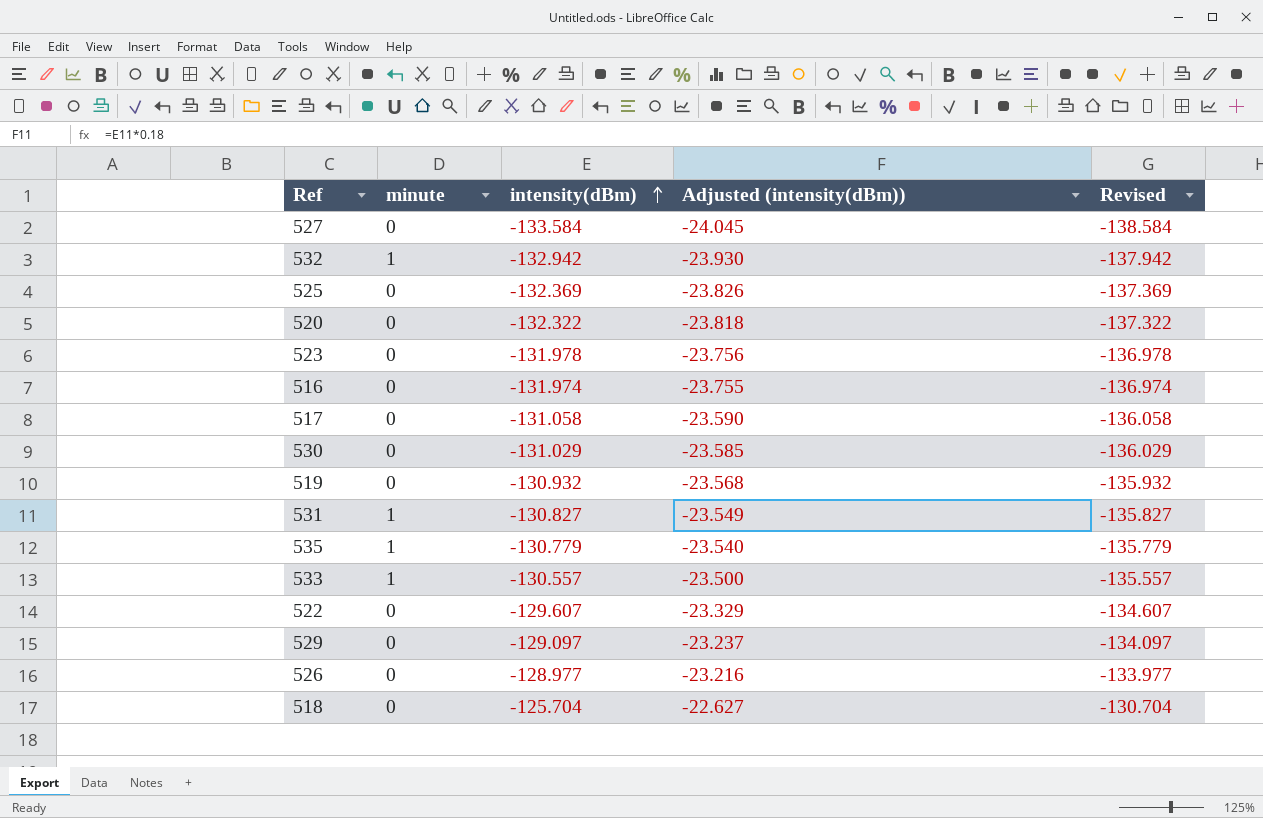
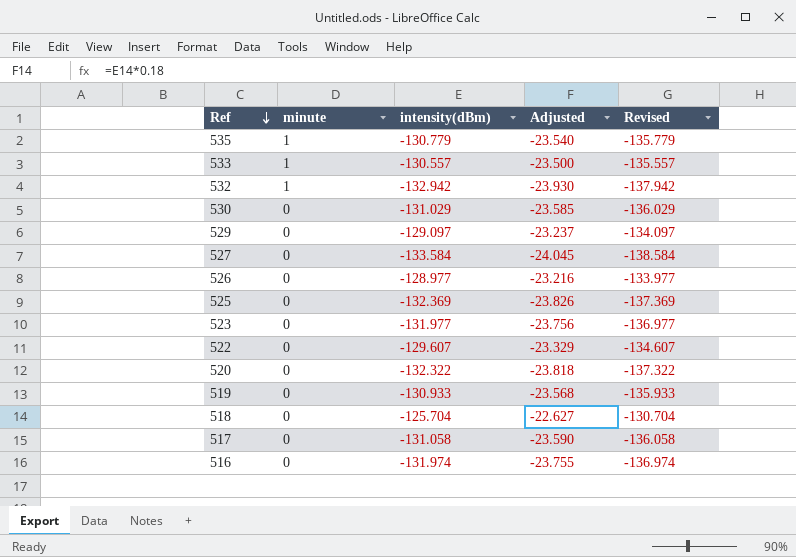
row order: intensity(dBm) ascending -> Ref descending
column name: Adjusted (intensity(dBm)) -> Adjusted
row 531: 1 | -130.827 | -23.549 | -135.827 -> none
523 | intensity(dBm): -131.978 -> -131.977
523 | Revised: -136.978 -> -136.977
519 | intensity(dBm): -130.932 -> -130.933
519 | Revised: -135.932 -> -135.933

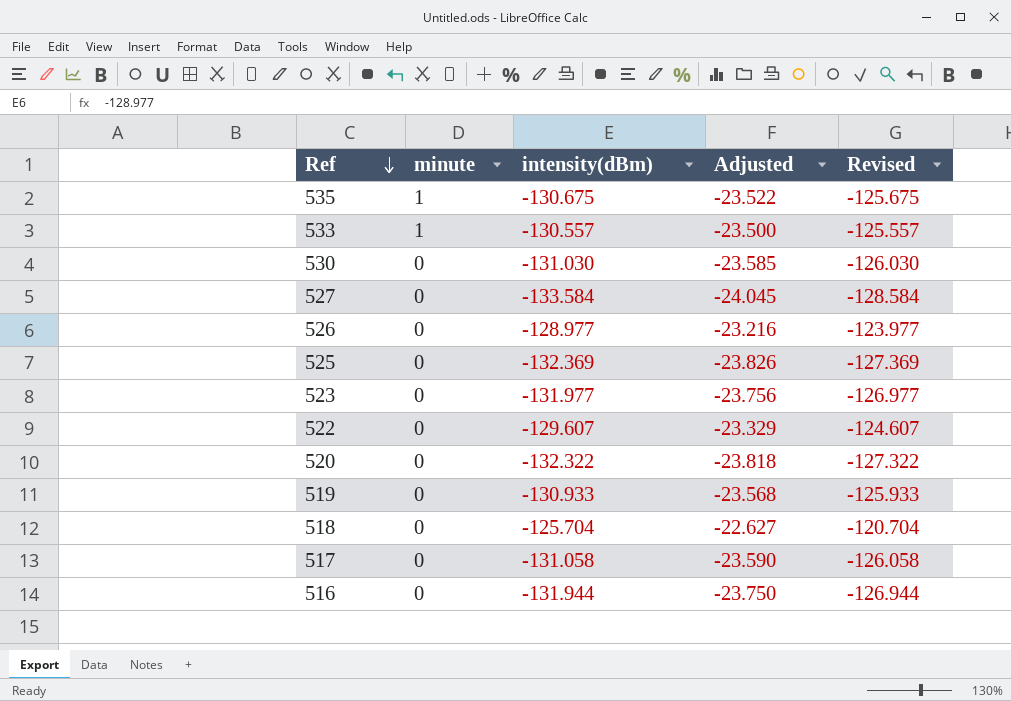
column Revised | formula: [intensity(dBm)] - 5 -> [intensity(dBm)] + 5
row 532: 1 | -132.942 | -23.930 | -137.942 -> none
row 529: 0 | -129.097 | -23.237 | -134.097 -> none
535 | intensity(dBm): -130.779 -> -130.675
535 | Adjusted: -23.540 -> -23.522
530 | intensity(dBm): -131.029 -> -131.030
516 | intensity(dBm): -131.974 -> -131.944
516 | Adjusted: -23.755 -> -23.750

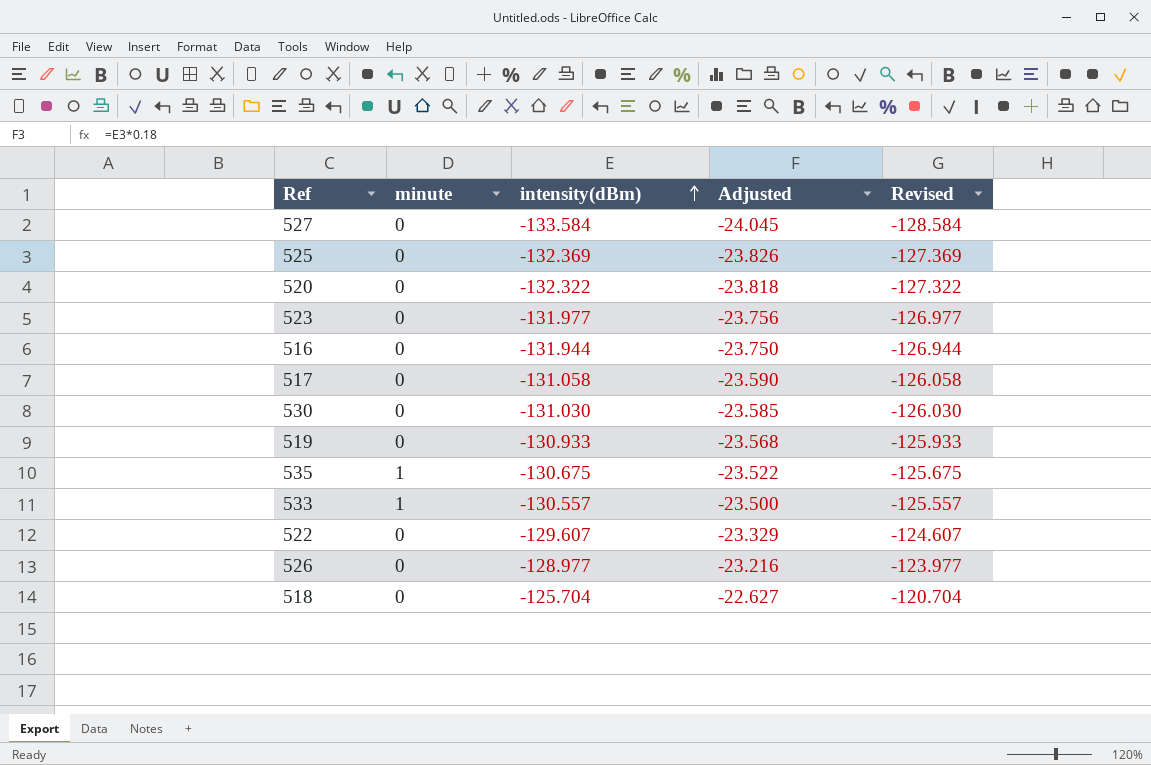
row order: Ref descending -> intensity(dBm) ascending

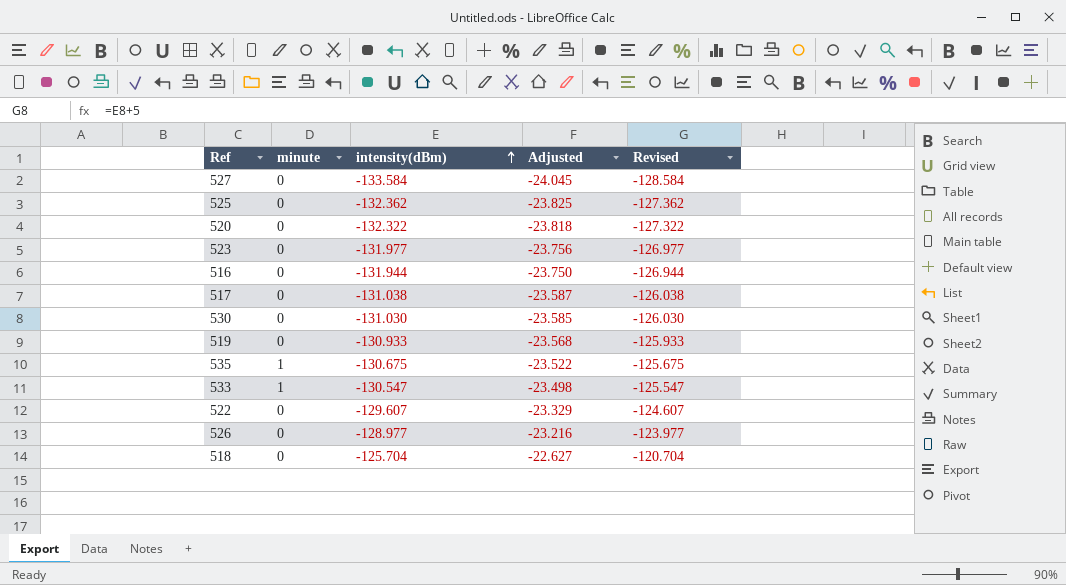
525 | intensity(dBm): -132.369 -> -132.362
525 | Adjusted: -23.826 -> -23.825
525 | Revised: -127.369 -> -127.362
517 | intensity(dBm): -131.058 -> -131.038
517 | Adjusted: -23.590 -> -23.587
517 | Revised: -126.058 -> -126.038
533 | intensity(dBm): -130.557 -> -130.547
533 | Adjusted: -23.500 -> -23.498
533 | Revised: -125.557 -> -125.547

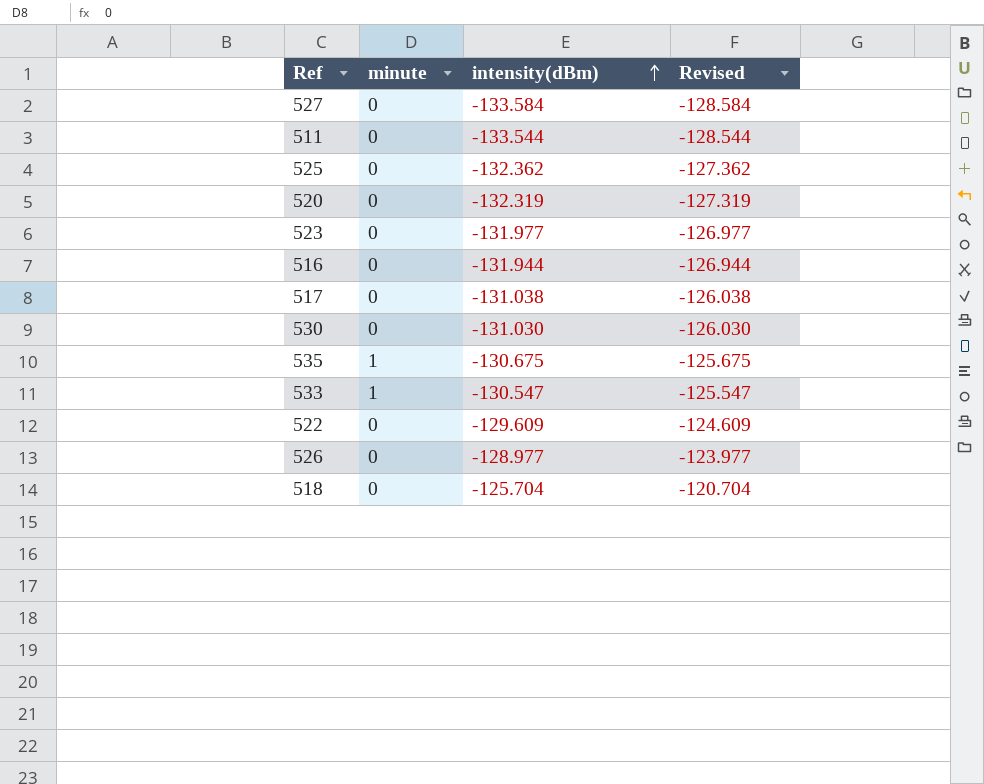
column Adjusted | formula: [intensity(dBm)] * 0.18 -> none
row 519: 0 | -130.933 | -23.568 | -125.933 -> none
row 511: none -> 0 | -133.544 | -128.544
520 | intensity(dBm): -132.322 -> -132.319
520 | Revised: -127.322 -> -127.319
522 | intensity(dBm): -129.607 -> -129.609
522 | Revised: -124.607 -> -124.609

